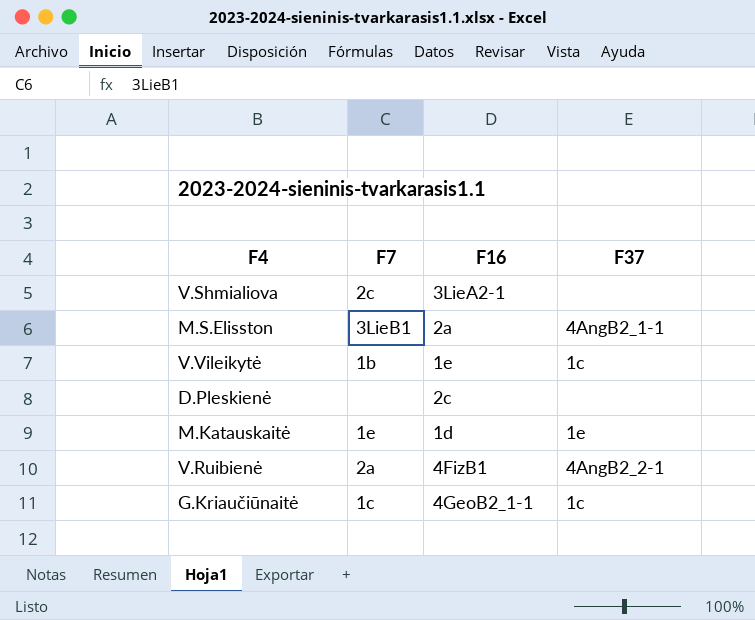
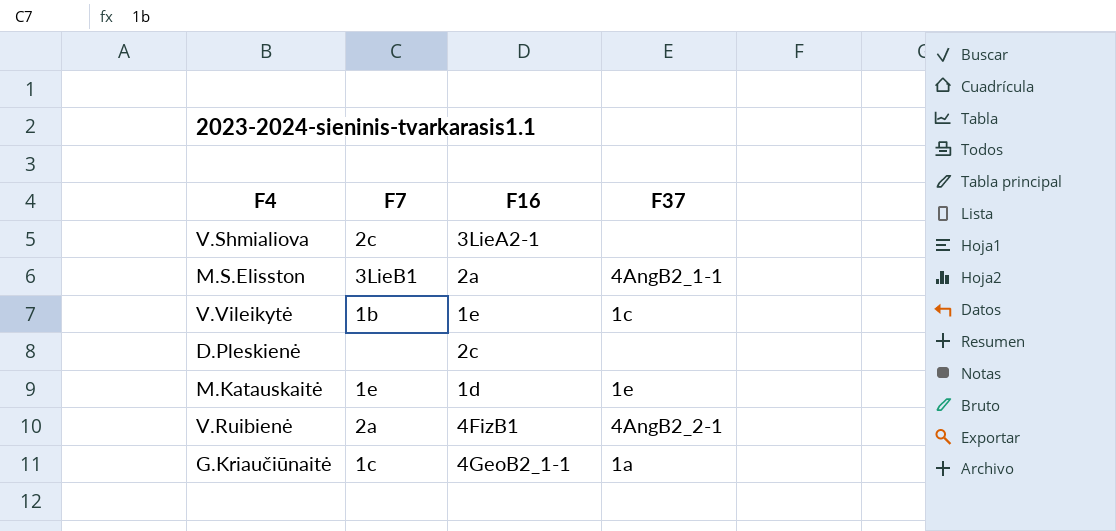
G.Kriaučiūnaitė | F37: 1c -> 1a

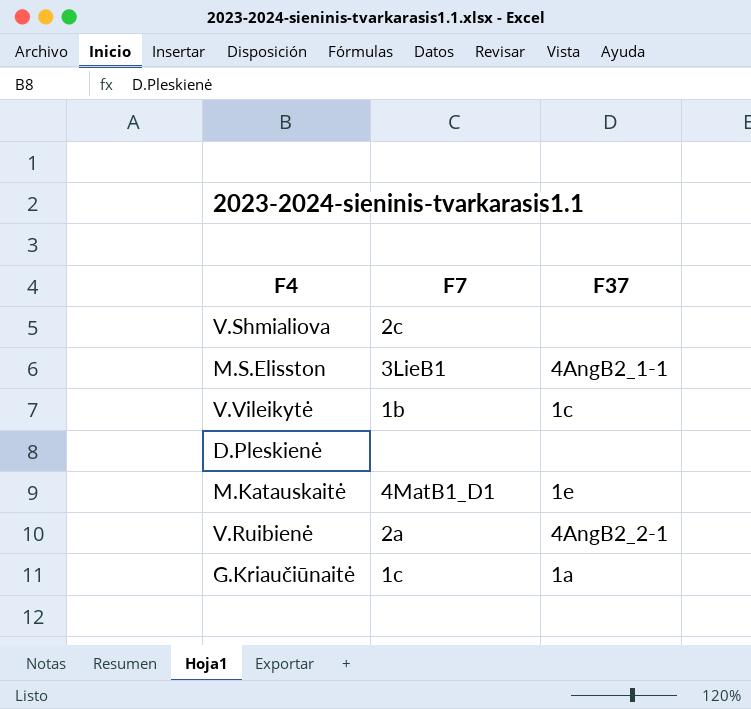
column F16 | position: 3 -> none
M.Katauskaitė | F7: 1e -> 4MatB1_D1

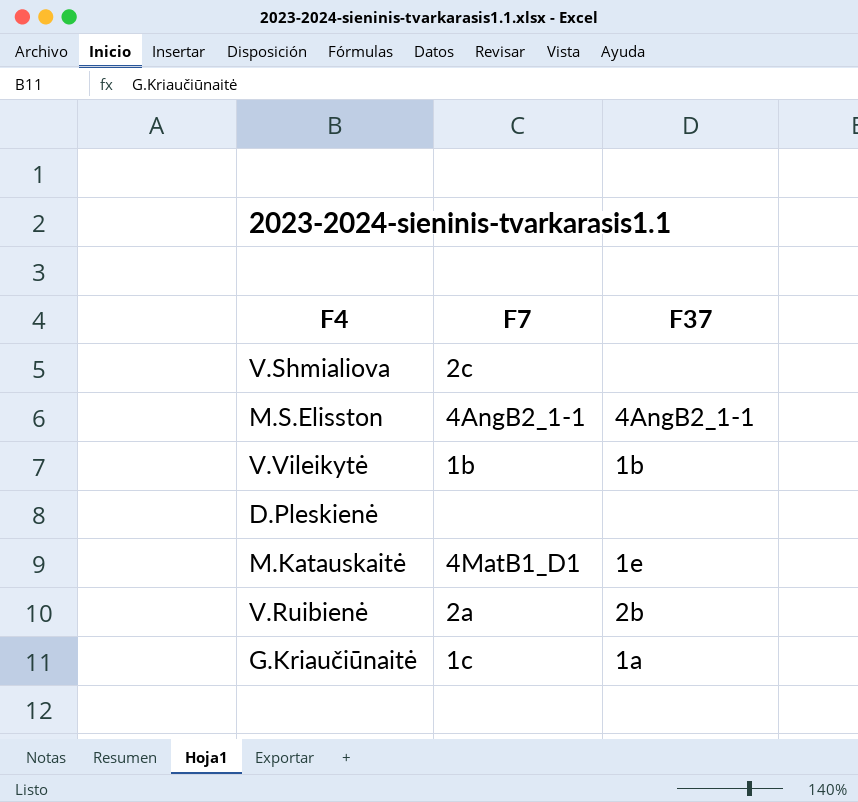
M.S.Elisston | F7: 3LieB1 -> 4AngB2_1-1
V.Vileikytė | F37: 1c -> 1b
V.Ruibienė | F37: 4AngB2_2-1 -> 2b

